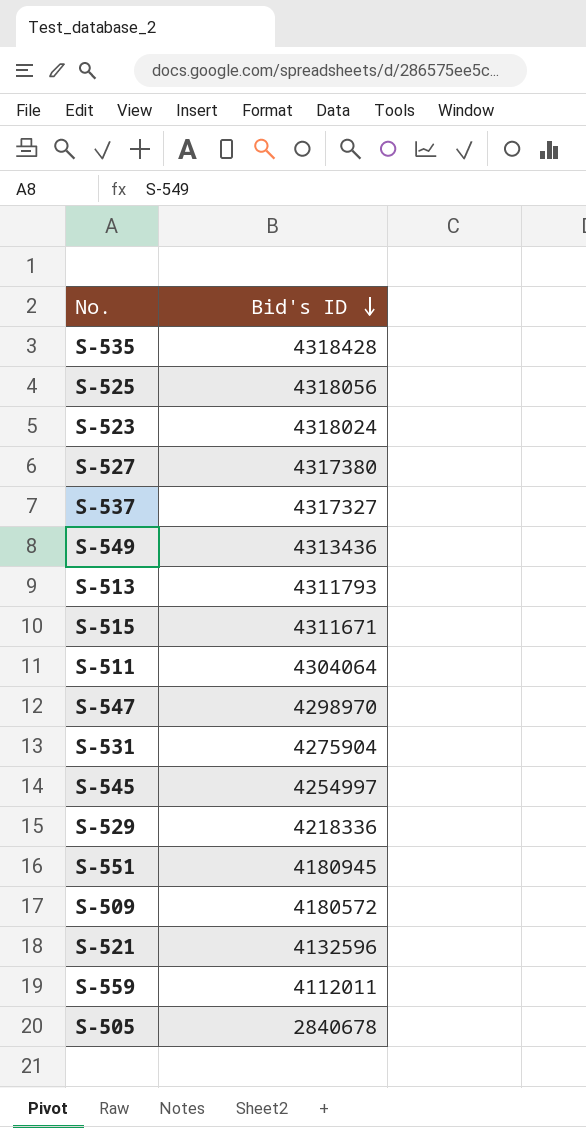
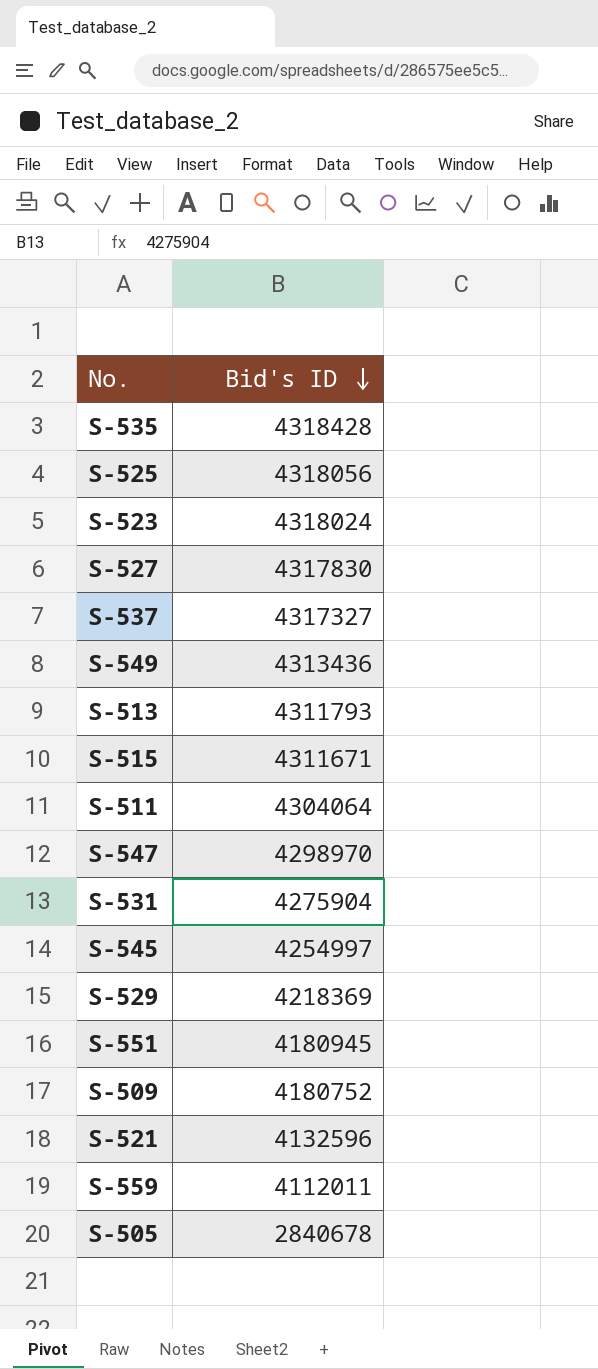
S-527 | Bid's ID: 4317380 -> 4317830
S-529 | Bid's ID: 4218336 -> 4218369
S-509 | Bid's ID: 4180572 -> 4180752

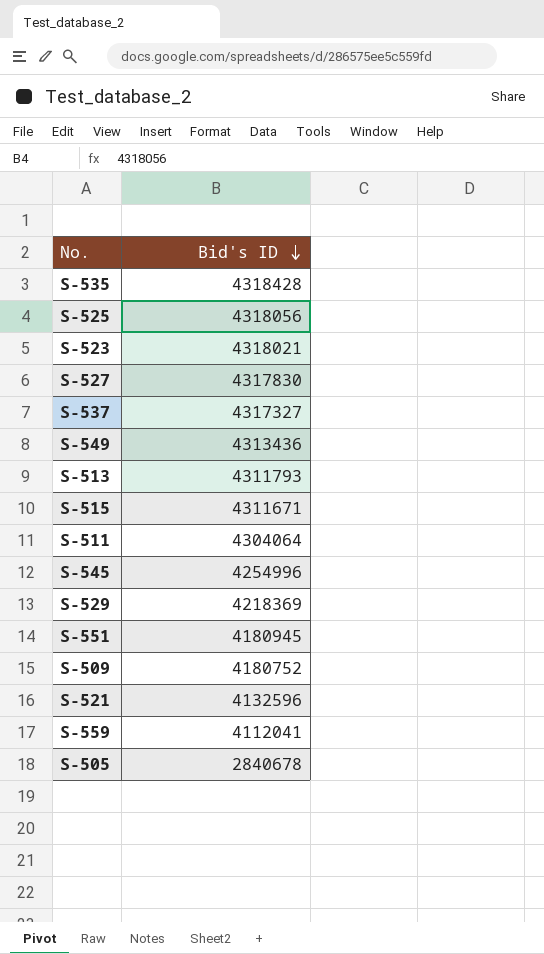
row S-547: 4298970 -> none
row S-531: 4275904 -> none
S-523 | Bid's ID: 4318024 -> 4318021
S-545 | Bid's ID: 4254997 -> 4254996
S-559 | Bid's ID: 4112011 -> 4112041

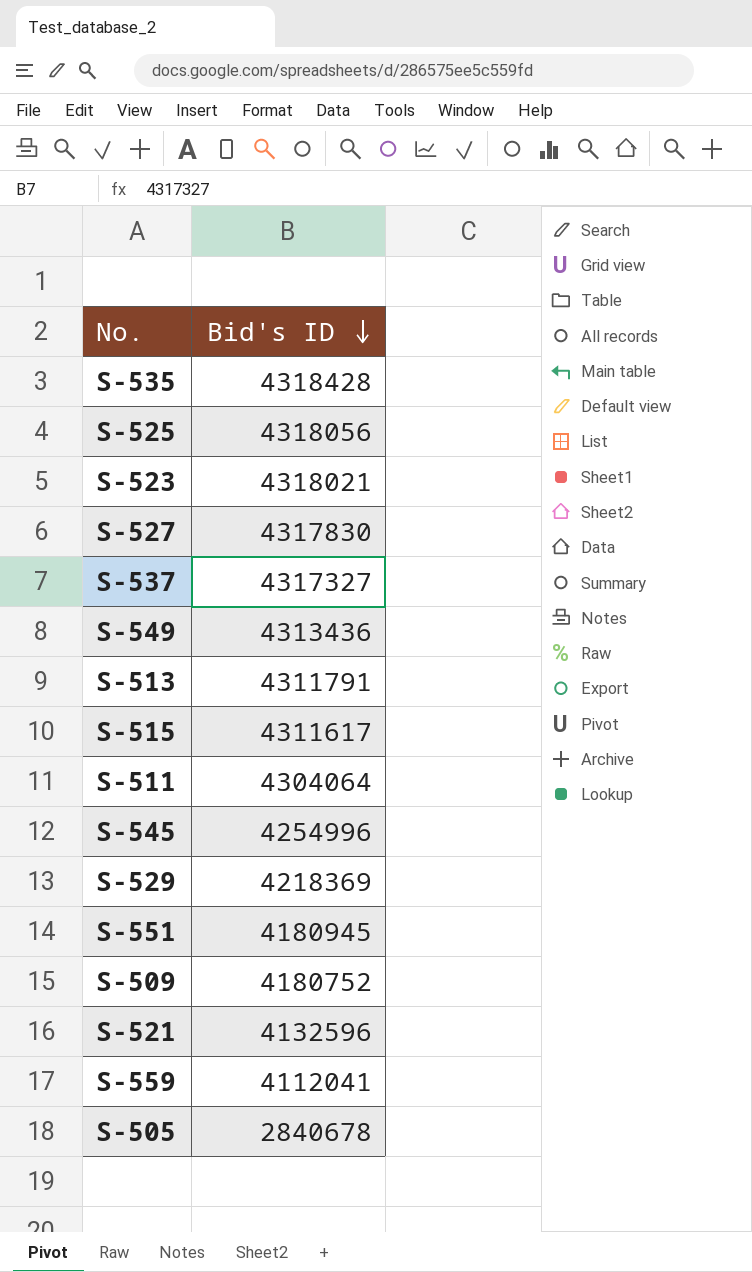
S-513 | Bid's ID: 4311793 -> 4311791
S-515 | Bid's ID: 4311671 -> 4311617

